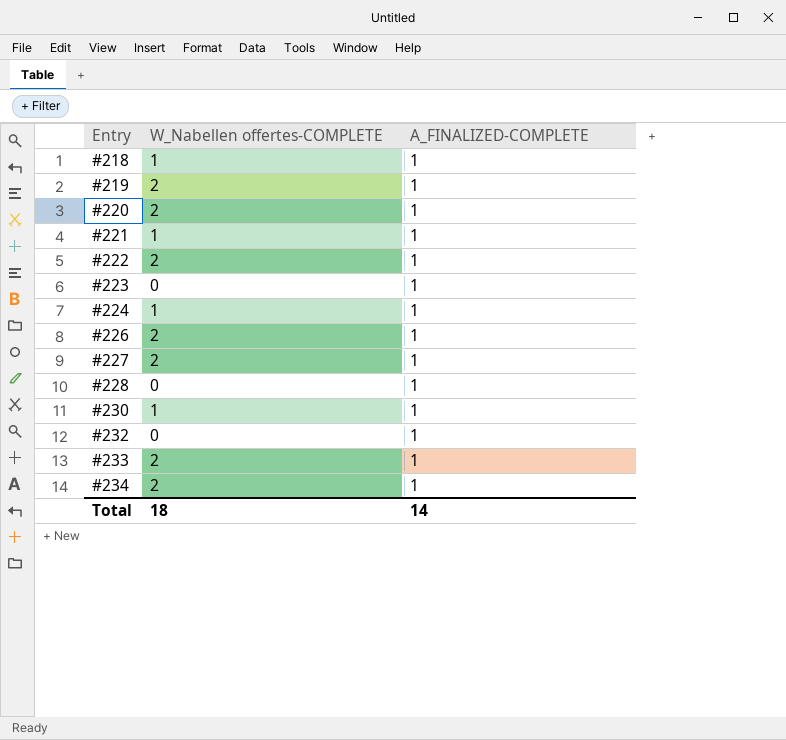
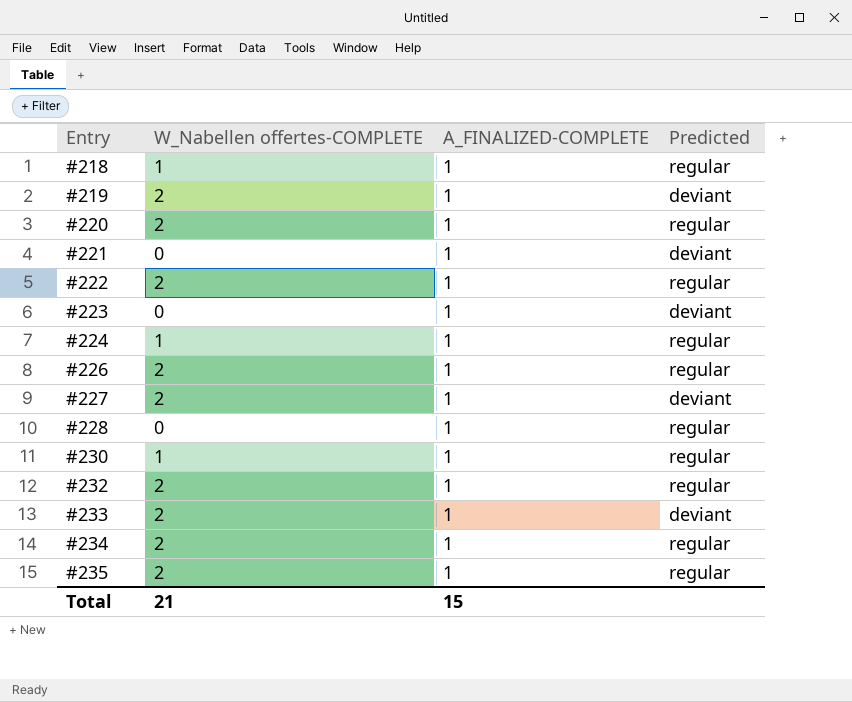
column Predicted | position: none -> 4
#221 | W_Nabellen offertes-COMPLETE: 1 -> 0
#232 | W_Nabellen offertes-COMPLETE: 0 -> 2
row #235: none -> 2 | 1 | regular
Total | W_Nabellen offertes-COMPLETE: 18 -> 21
Total | A_FINALIZED-COMPLETE: 14 -> 15

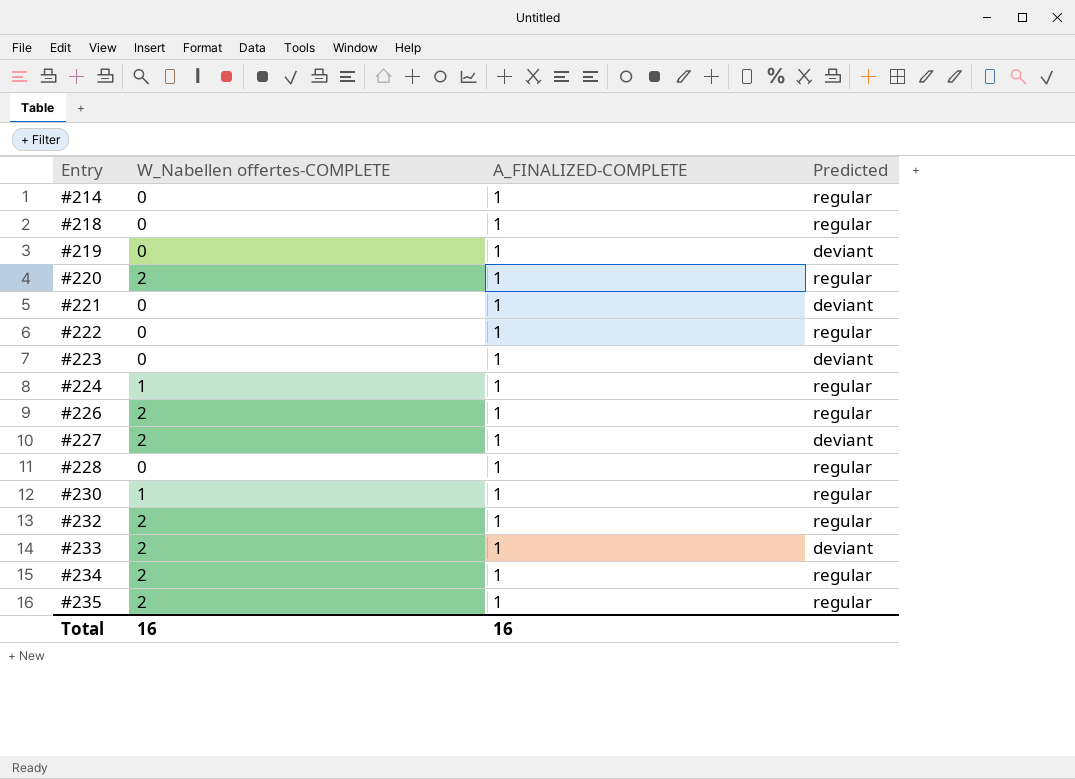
row #214: none -> 0 | 1 | regular
#218 | W_Nabellen offertes-COMPLETE: 1 -> 0
#219 | W_Nabellen offertes-COMPLETE: 2 -> 0
#222 | W_Nabellen offertes-COMPLETE: 2 -> 0
Total | W_Nabellen offertes-COMPLETE: 21 -> 16
Total | A_FINALIZED-COMPLETE: 15 -> 16

